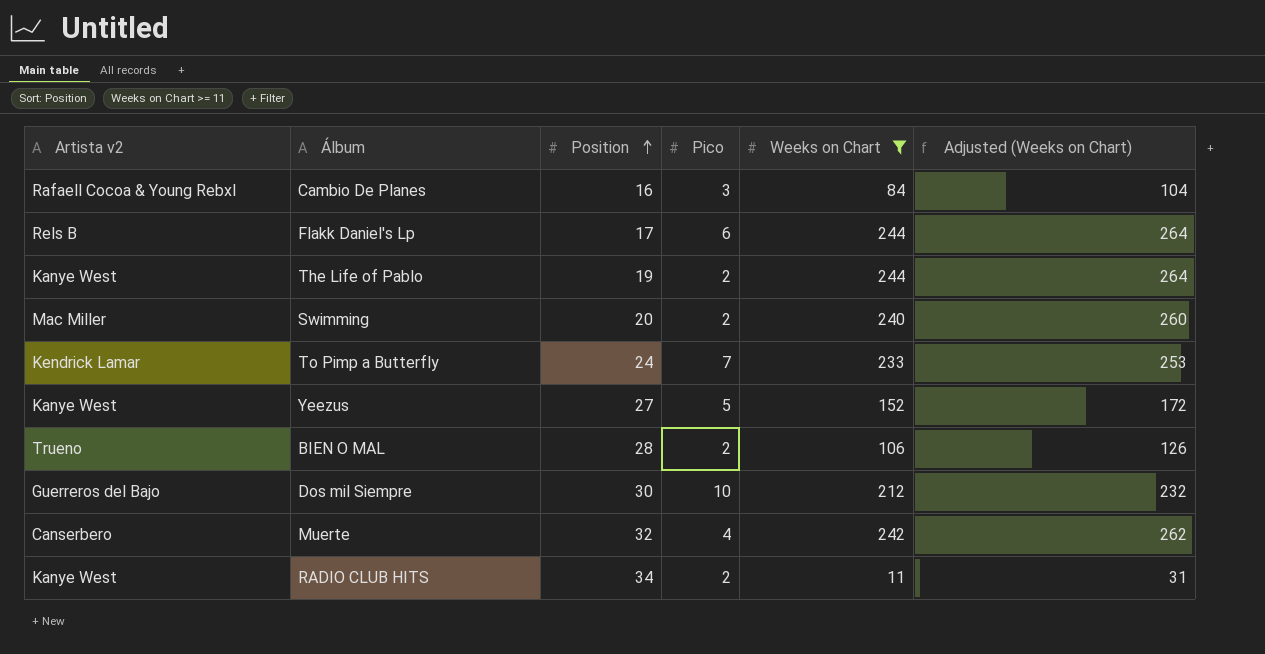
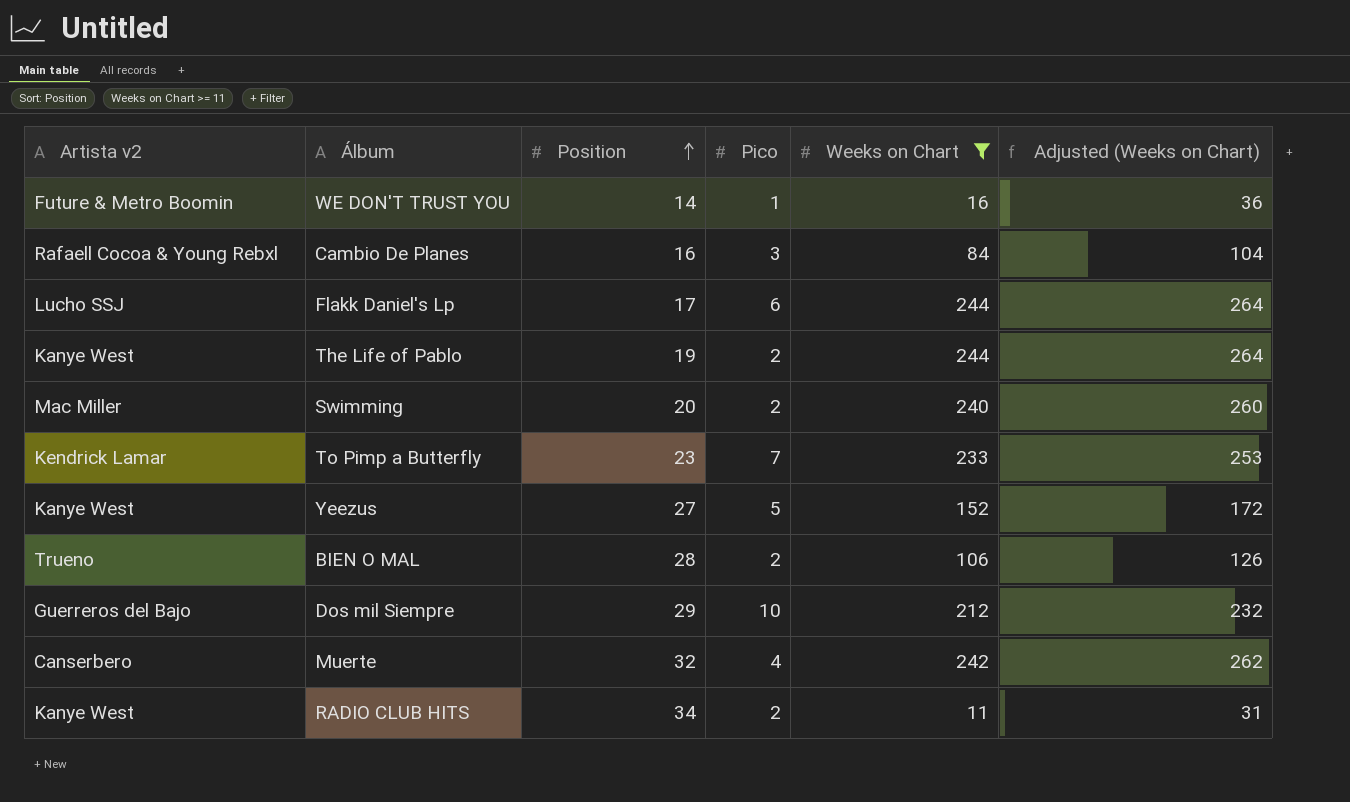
row WE DON'T TRUST YOU: none -> Future & Metro Boomin | 14 | 1 | 16 | 36
Flakk Daniel's Lp | Artista v2: Rels B -> Lucho SSJ
To Pimp a Butterfly | Position: 24 -> 23
Dos mil Siempre | Position: 30 -> 29

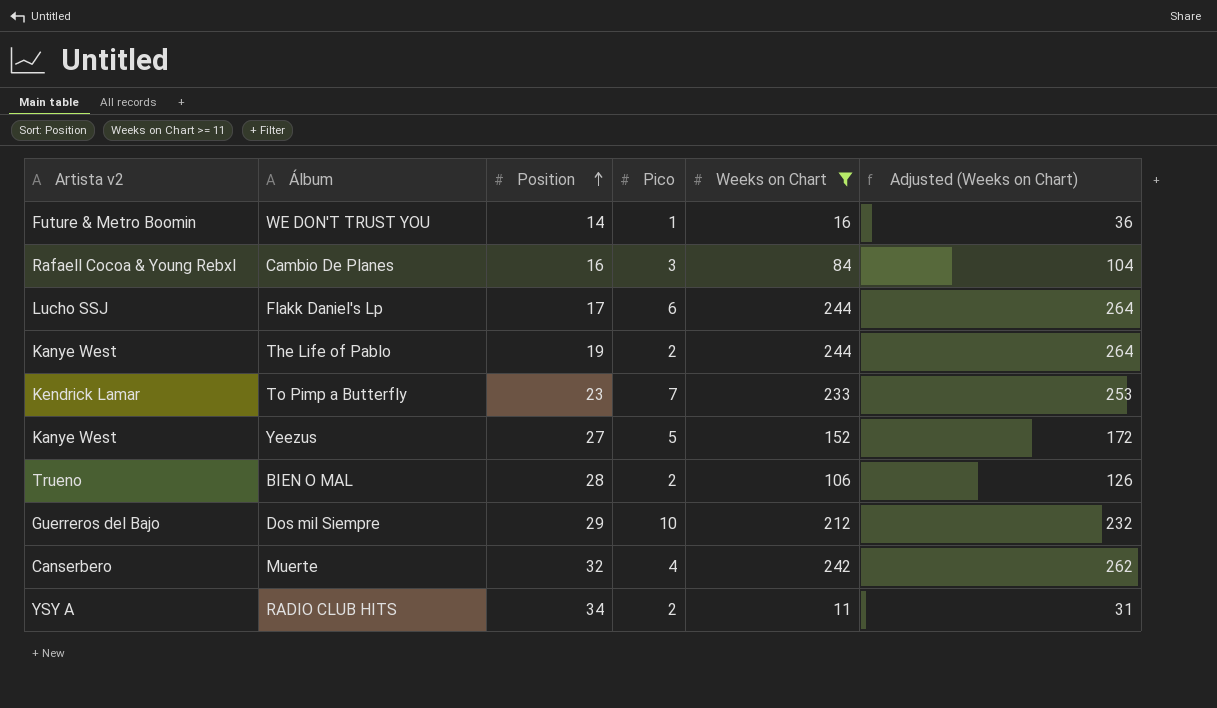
row Swimming: Mac Miller | 20 | 2 | 240 | 260 -> none
RADIO CLUB HITS | Artista v2: Kanye West -> YSY A

